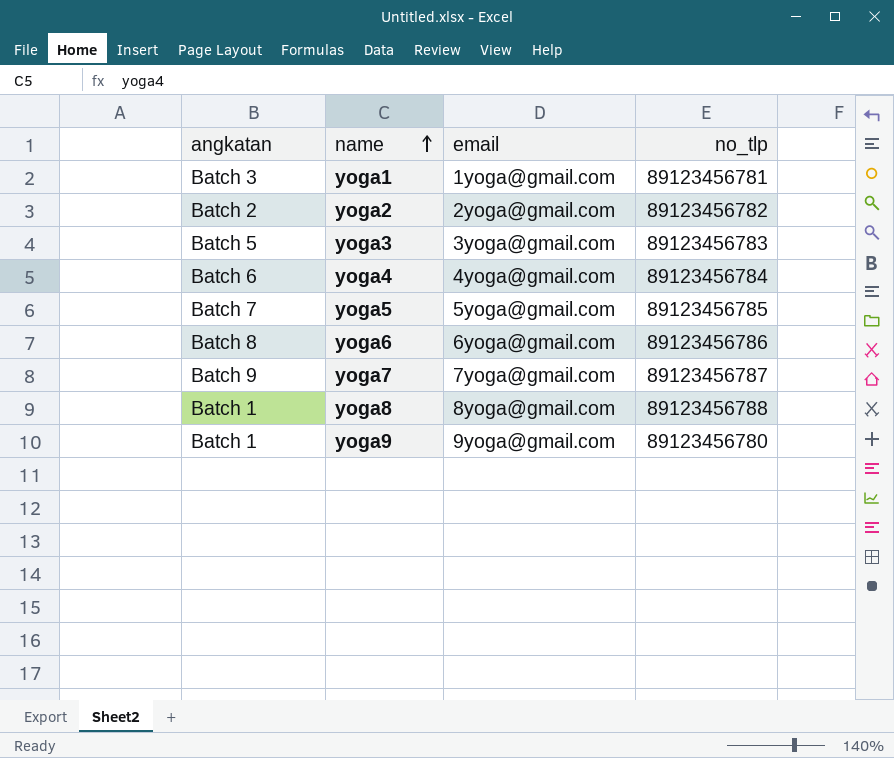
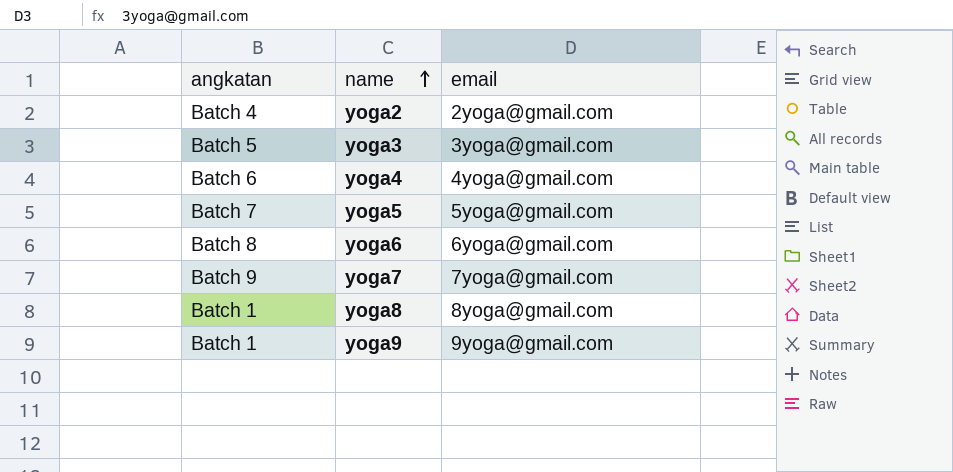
column no_tlp | position: 4 -> none
row yoga1: Batch 3 | 1yoga@gmail.com | 89123456781 -> none
yoga2 | angkatan: Batch 2 -> Batch 4

